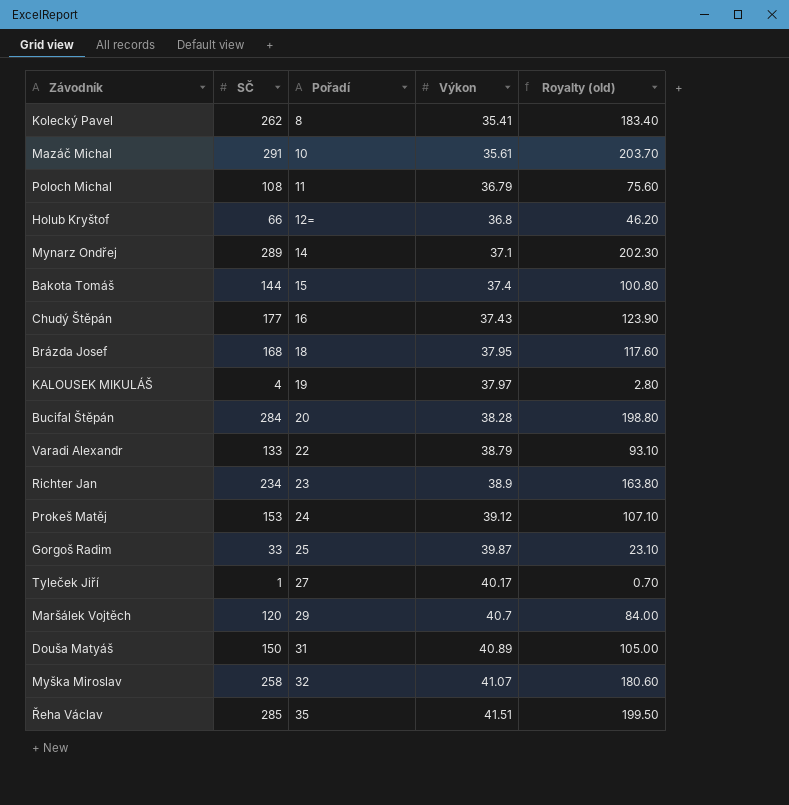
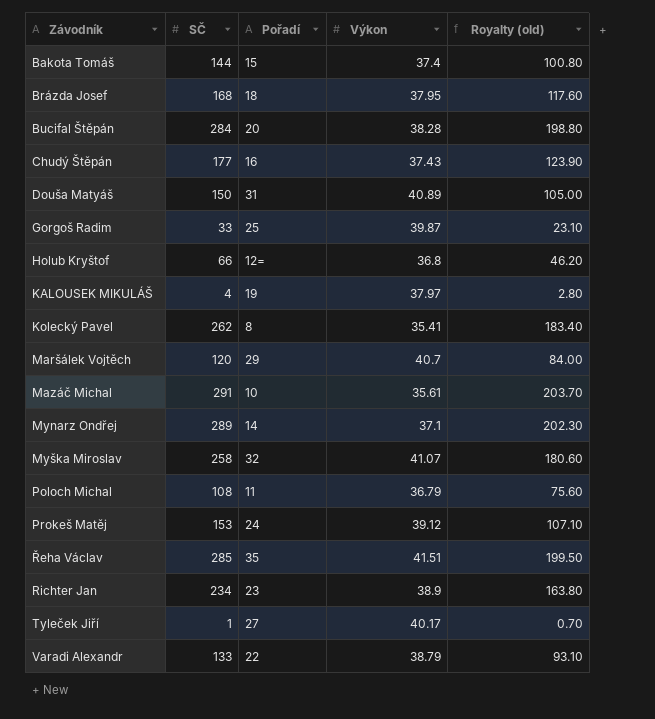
row order: Pořadí ascending -> Závodník ascending

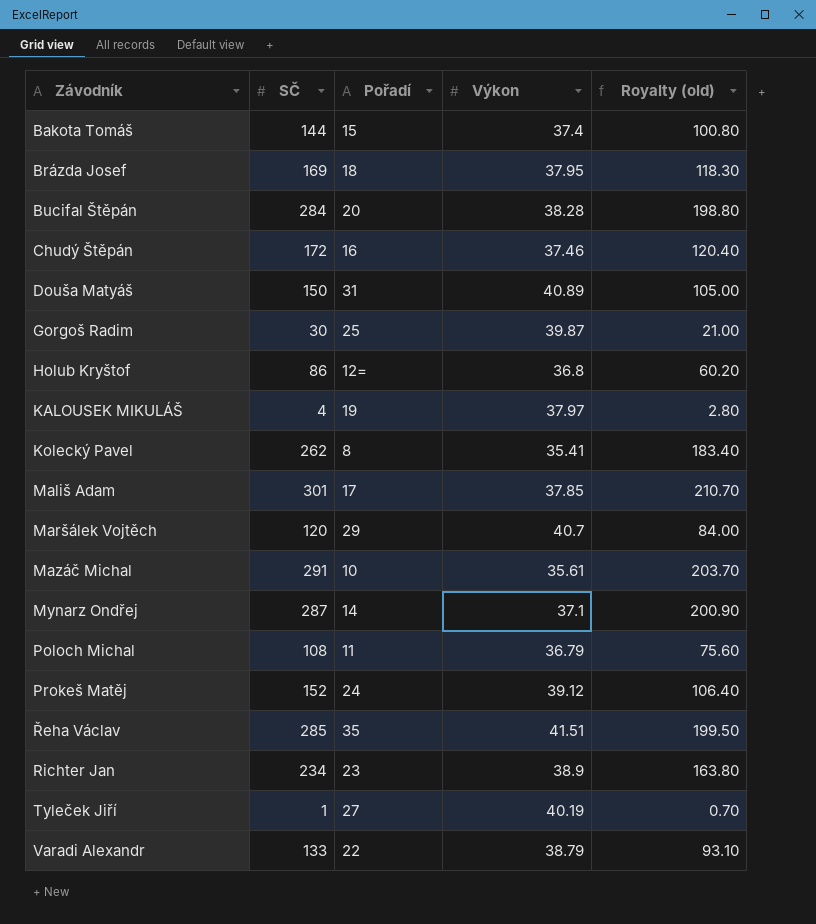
row Myška Miroslav: 258 | 32 | 41.07 | 180.60 -> none
Brázda Josef | SČ: 168 -> 169
Brázda Josef | Royalty (old): 117.60 -> 118.30
Chudý Štěpán | SČ: 177 -> 172
Chudý Štěpán | Výkon: 37.43 -> 37.46
Chudý Štěpán | Royalty (old): 123.90 -> 120.40
Gorgoš Radim | SČ: 33 -> 30
Gorgoš Radim | Royalty (old): 23.10 -> 21.00
Holub Kryštof | SČ: 66 -> 86
Holub Kryštof | Royalty (old): 46.20 -> 60.20
row Mališ Adam: none -> 301 | 17 | 37.85 | 210.70
Mynarz Ondřej | SČ: 289 -> 287
Mynarz Ondřej | Royalty (old): 202.30 -> 200.90
Prokeš Matěj | SČ: 153 -> 152
Prokeš Matěj | Royalty (old): 107.10 -> 106.40
Tyleček Jiří | Výkon: 40.17 -> 40.19

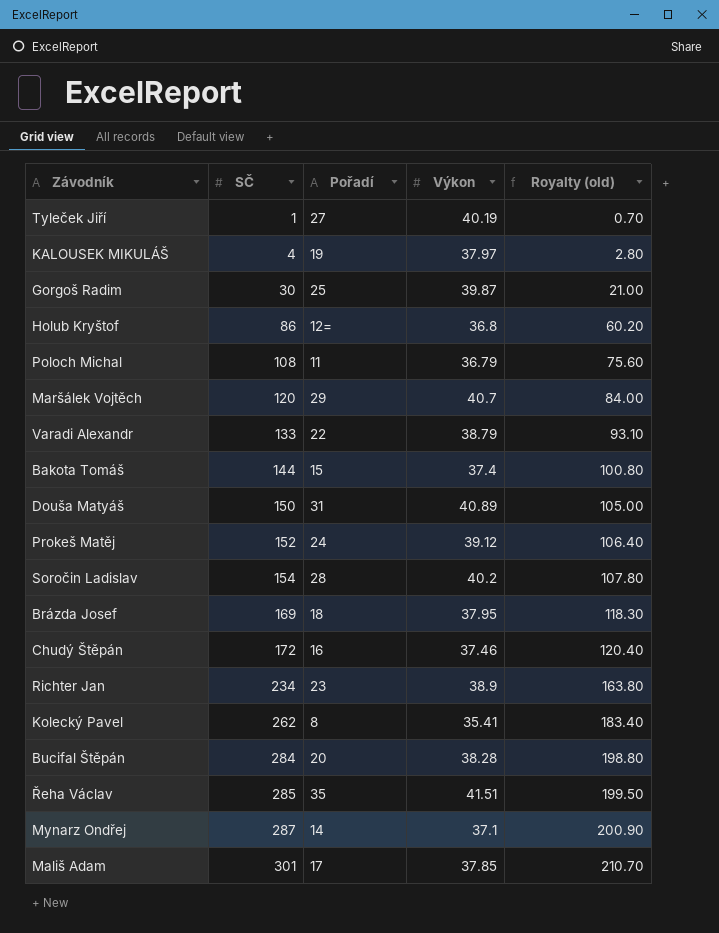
row order: Závodník ascending -> SČ ascending
row Mazáč Michal: 291 | 10 | 35.61 | 203.70 -> none
row Soročin Ladislav: none -> 154 | 28 | 40.2 | 107.80

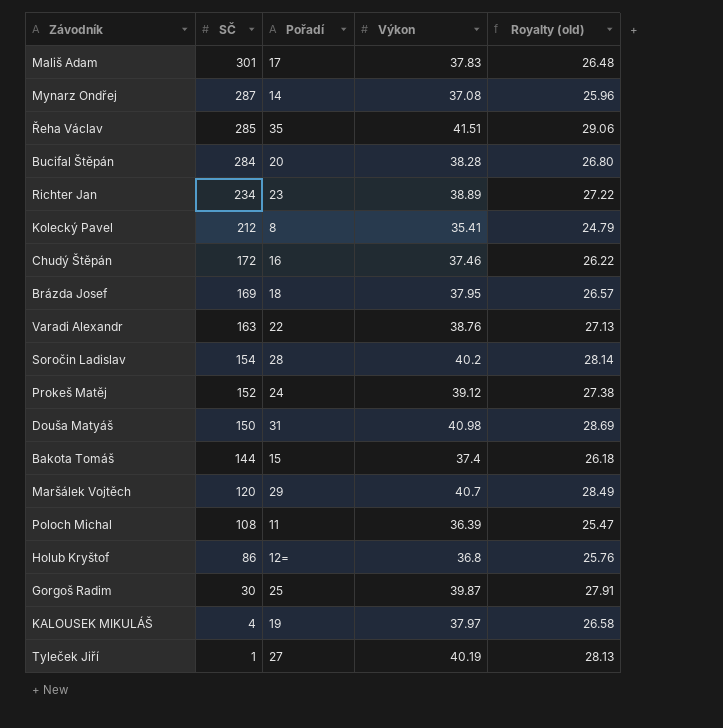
row order: SČ ascending -> SČ descending
column Royalty (old) | formula: [SČ] * 0.7 -> [Výkon] * 0.7
Mališ Adam | Výkon: 37.85 -> 37.83
Mynarz Ondřej | Výkon: 37.1 -> 37.08
Richter Jan | Výkon: 38.9 -> 38.89
Kolecký Pavel | SČ: 262 -> 212
Varadi Alexandr | SČ: 133 -> 163
Varadi Alexandr | Výkon: 38.79 -> 38.76
Douša Matyáš | Výkon: 40.89 -> 40.98
Poloch Michal | Výkon: 36.79 -> 36.39

